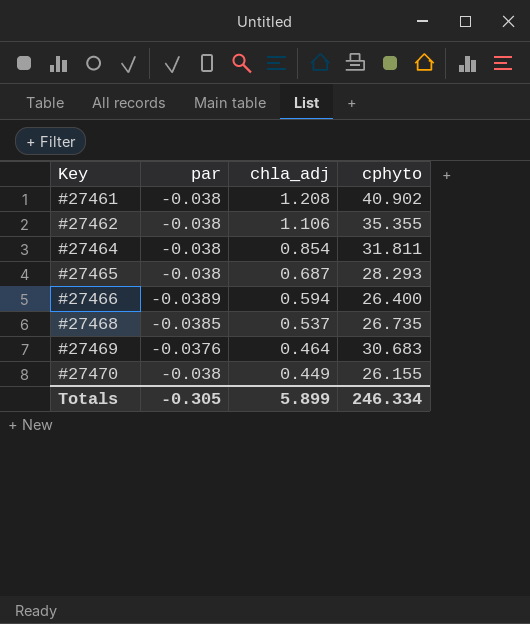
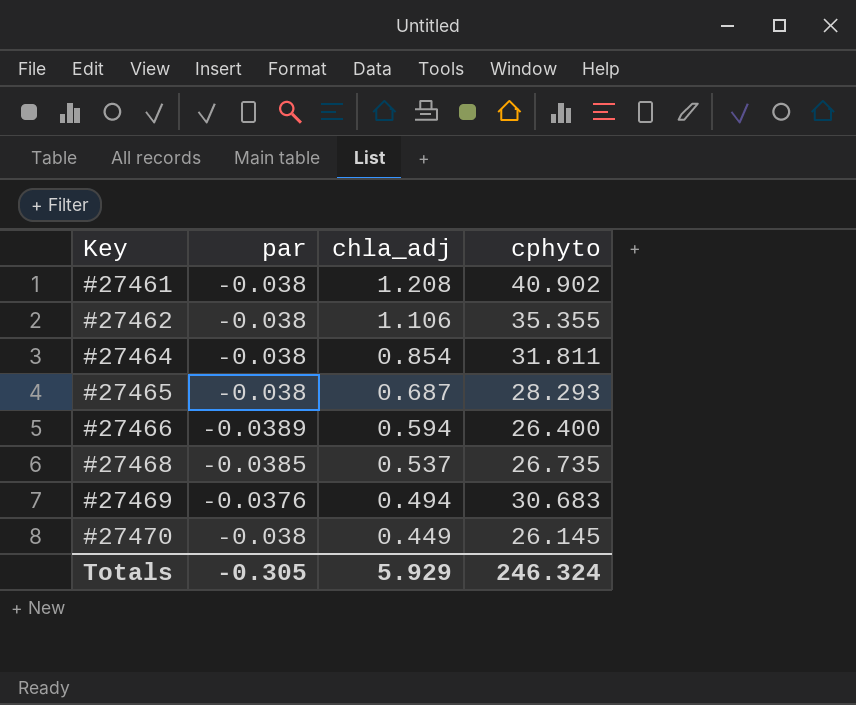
#27469 | chla_adj: 0.464 -> 0.494
#27470 | cphyto: 26.155 -> 26.145
Totals | chla_adj: 5.899 -> 5.929
Totals | cphyto: 246.334 -> 246.324

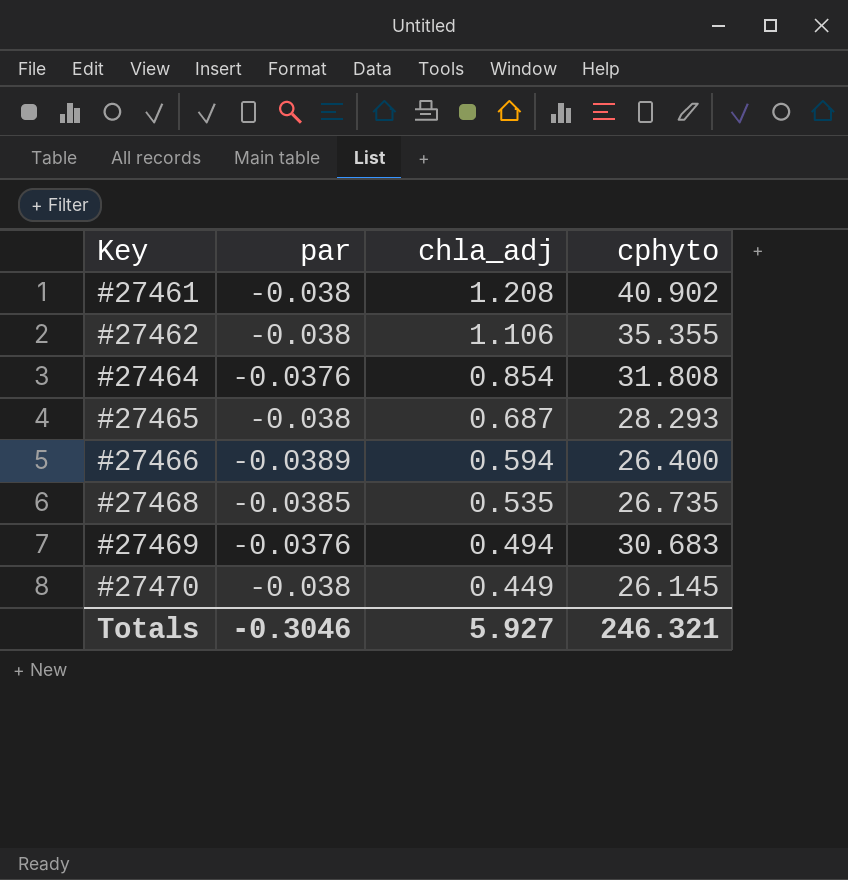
#27464 | par: -0.038 -> -0.0376
#27464 | cphyto: 31.811 -> 31.808
#27468 | chla_adj: 0.537 -> 0.535
Totals | par: -0.305 -> -0.3046
Totals | chla_adj: 5.929 -> 5.927
Totals | cphyto: 246.324 -> 246.321

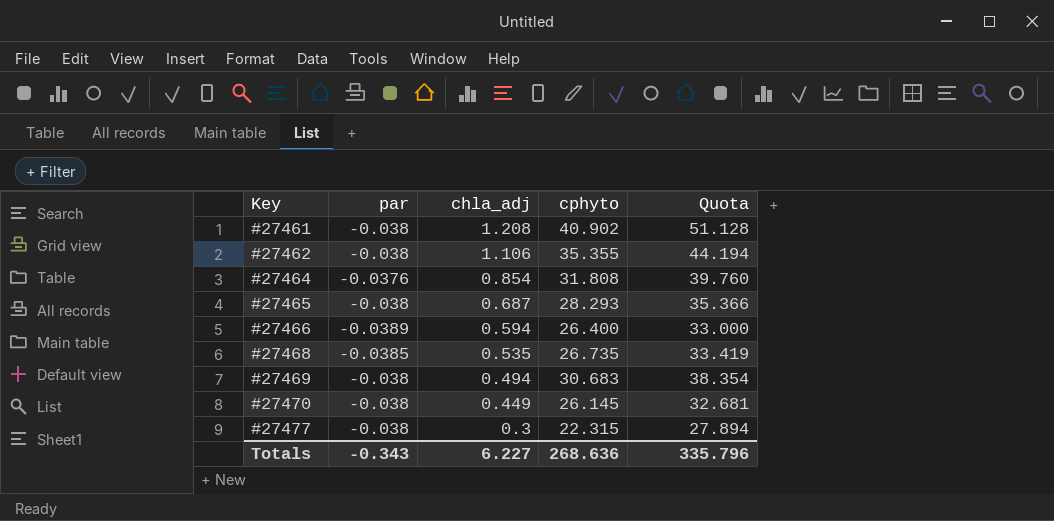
column Quota | formula: none -> [cphyto] * 1.25
#27469 | par: -0.0376 -> -0.038
row #27477: none -> -0.038 | 0.3 | 22.315 | 27.894
Totals | par: -0.3046 -> -0.343
Totals | chla_adj: 5.927 -> 6.227
Totals | cphyto: 246.321 -> 268.636

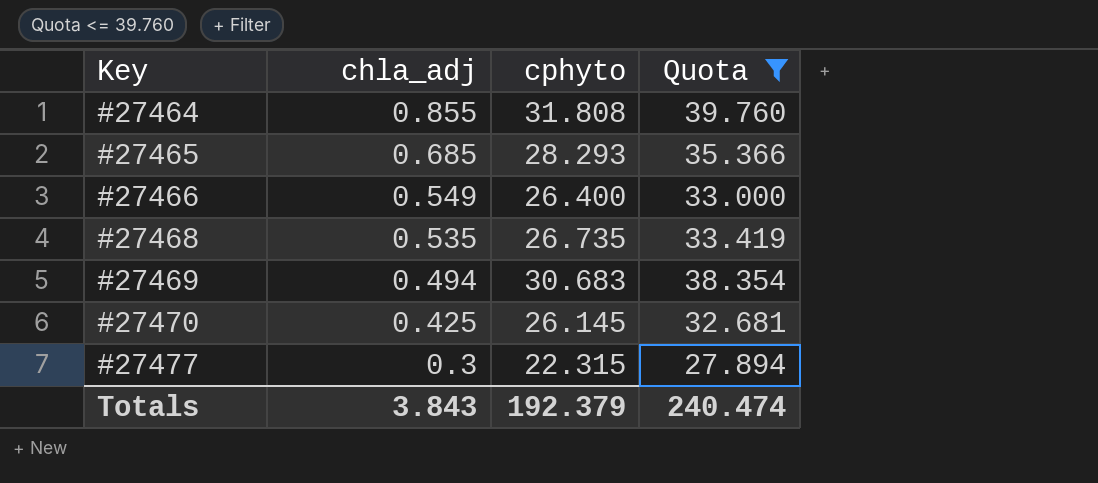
filter: none -> Quota <= 39.760
column par | position: 2 -> none
#27464 | chla_adj: 0.854 -> 0.855
#27465 | chla_adj: 0.687 -> 0.685
#27466 | chla_adj: 0.594 -> 0.549
#27470 | chla_adj: 0.449 -> 0.425
Totals | chla_adj: 6.227 -> 3.843
Totals | cphyto: 268.636 -> 192.379
Totals | Quota: 335.796 -> 240.474

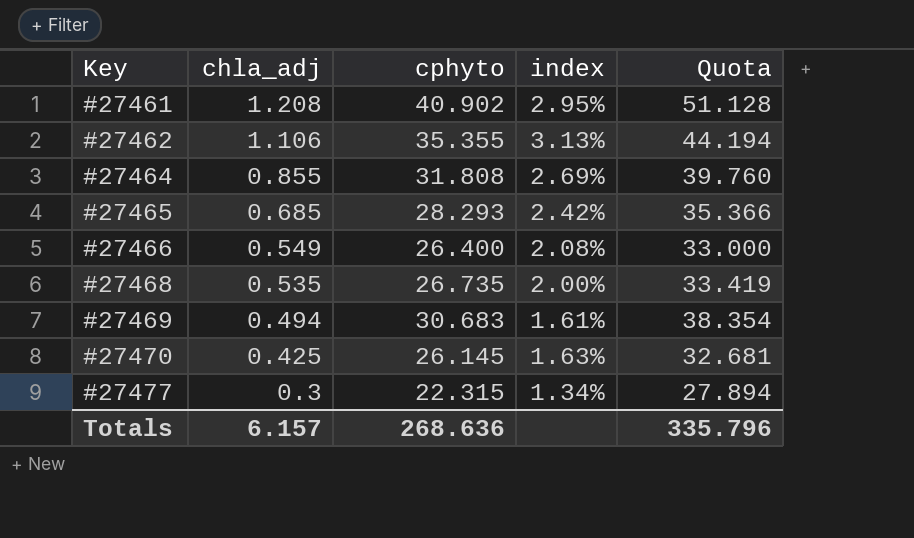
filter: Quota <= 39.760 -> none
column index | formula: none -> [chla_adj] / [cphyto]
Totals | chla_adj: 3.843 -> 6.157
Totals | cphyto: 192.379 -> 268.636
Totals | Quota: 240.474 -> 335.796

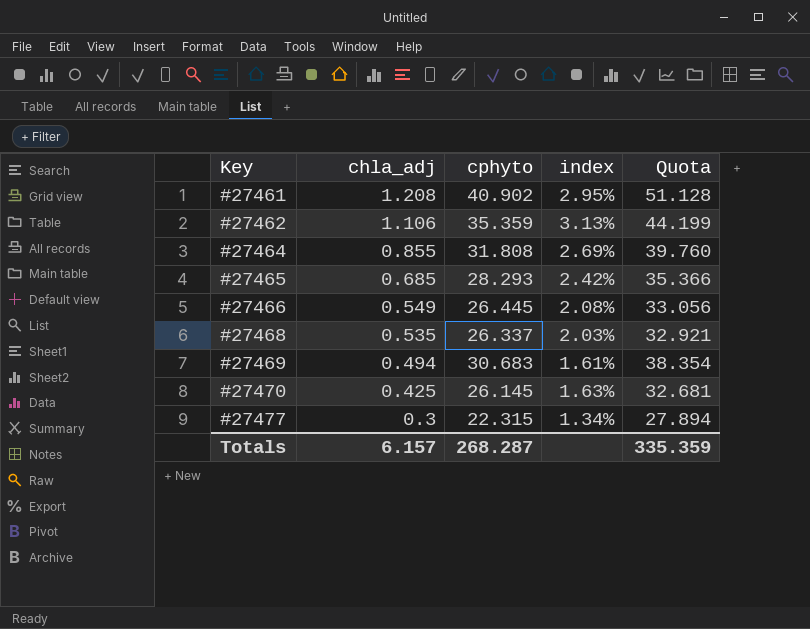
#27462 | cphyto: 35.355 -> 35.359
#27462 | Quota: 44.194 -> 44.199
#27466 | cphyto: 26.400 -> 26.445
#27466 | Quota: 33.000 -> 33.056
#27468 | cphyto: 26.735 -> 26.337
#27468 | index: 2.00% -> 2.03%
#27468 | Quota: 33.419 -> 32.921
Totals | cphyto: 268.636 -> 268.287
Totals | Quota: 335.796 -> 335.359

